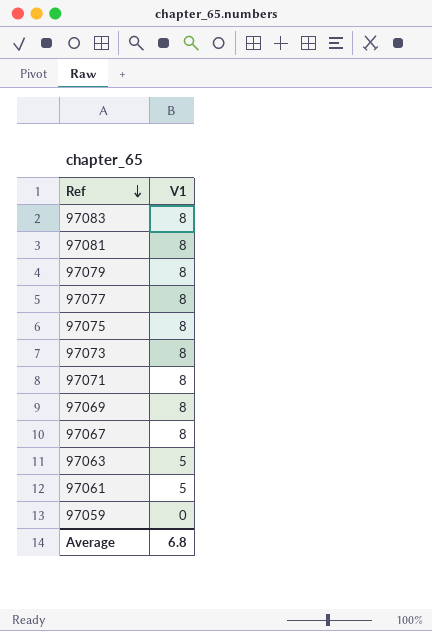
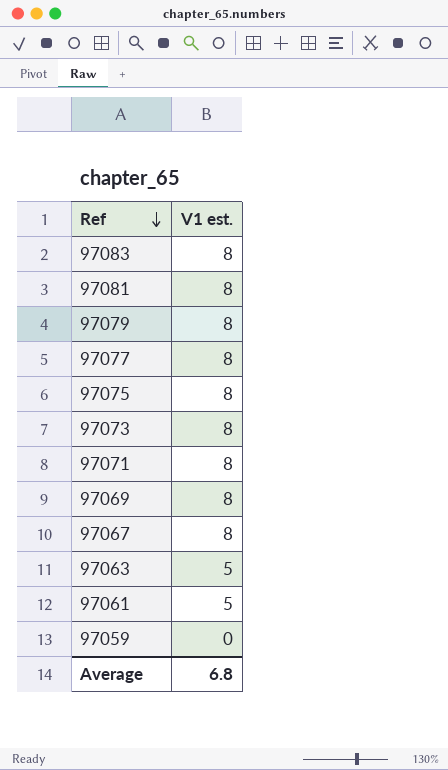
column name: V1 -> V1 est.

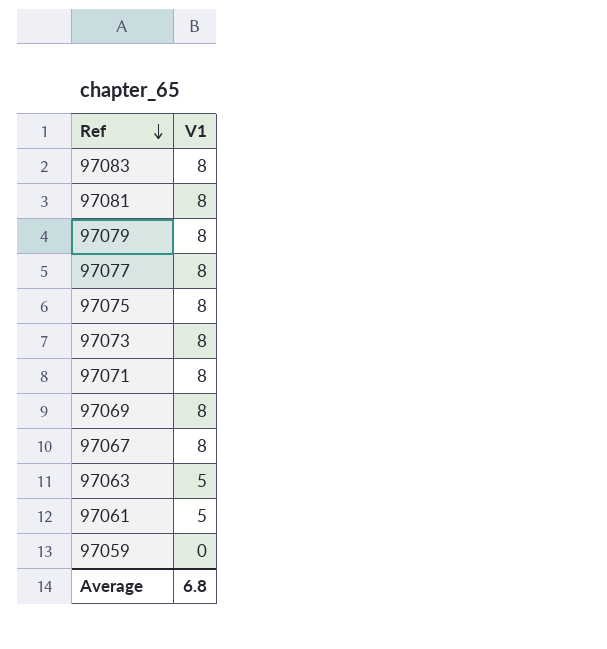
column name: V1 est. -> V1

